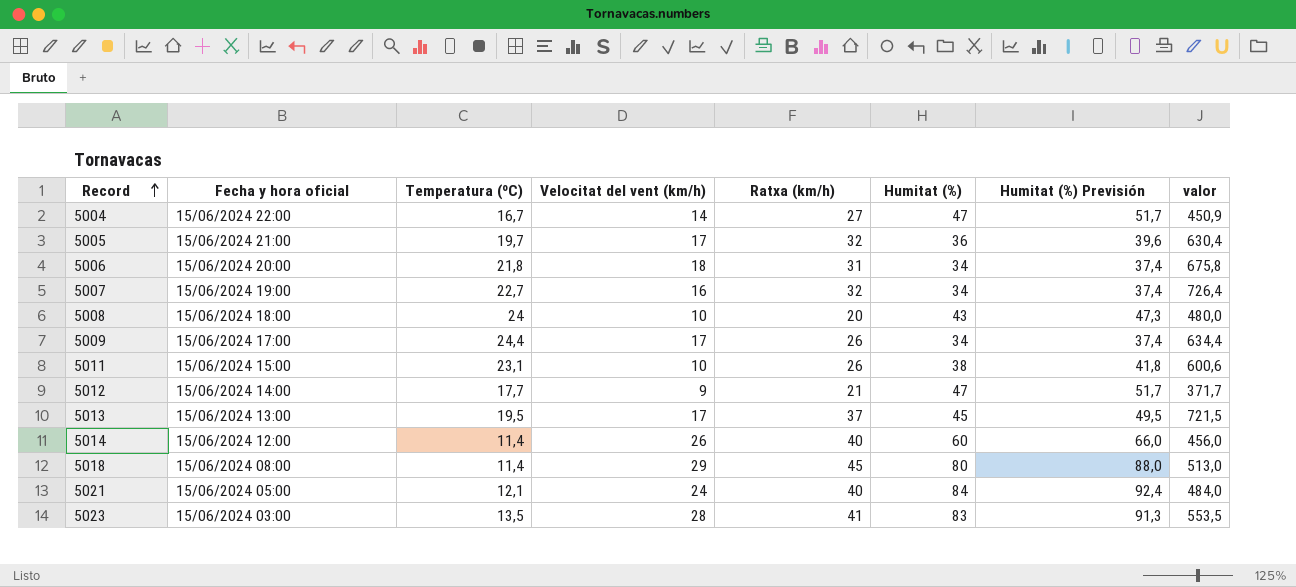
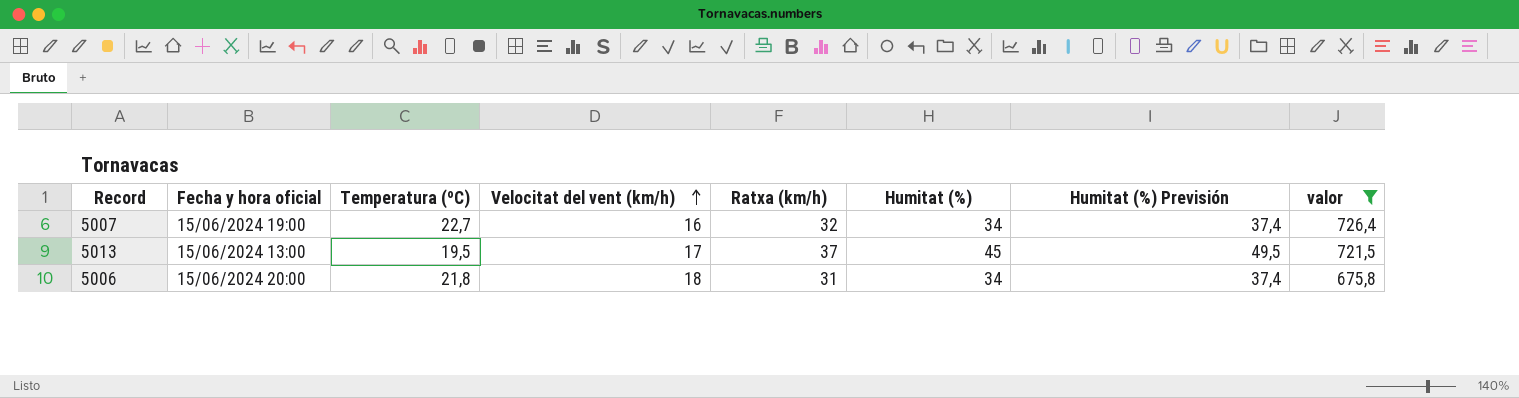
filter: none -> valor >= 675,8
row order: Record ascending -> Velocitat del vent (km/h) ascending

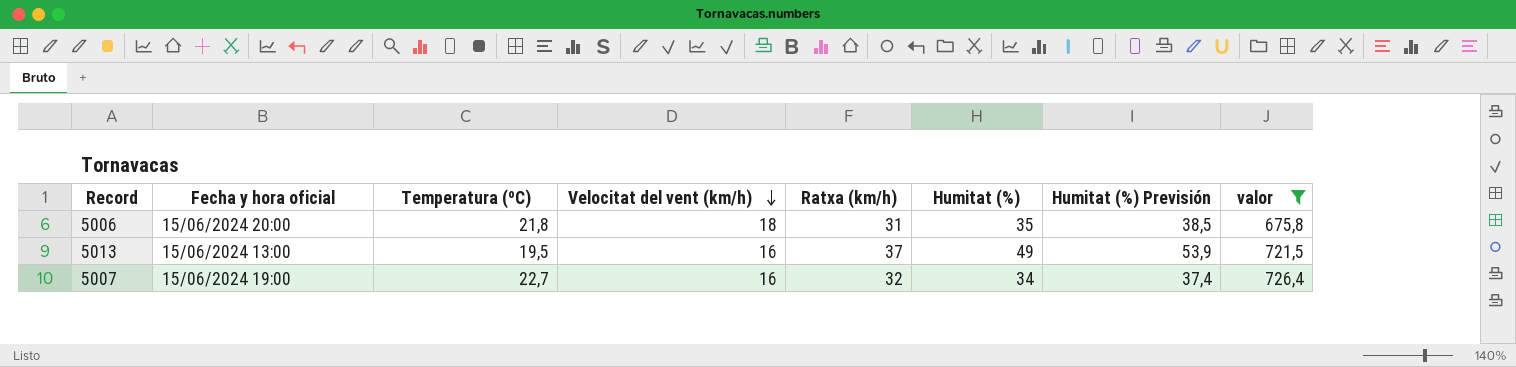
row order: Velocitat del vent (km/h) ascending -> Velocitat del vent (km/h) descending
5006 | Humitat (%): 34 -> 35
5006 | Humitat (%) Previsión: 37,4 -> 38,5
5013 | Velocitat del vent (km/h): 17 -> 16
5013 | Humitat (%): 45 -> 49
5013 | Humitat (%) Previsión: 49,5 -> 53,9

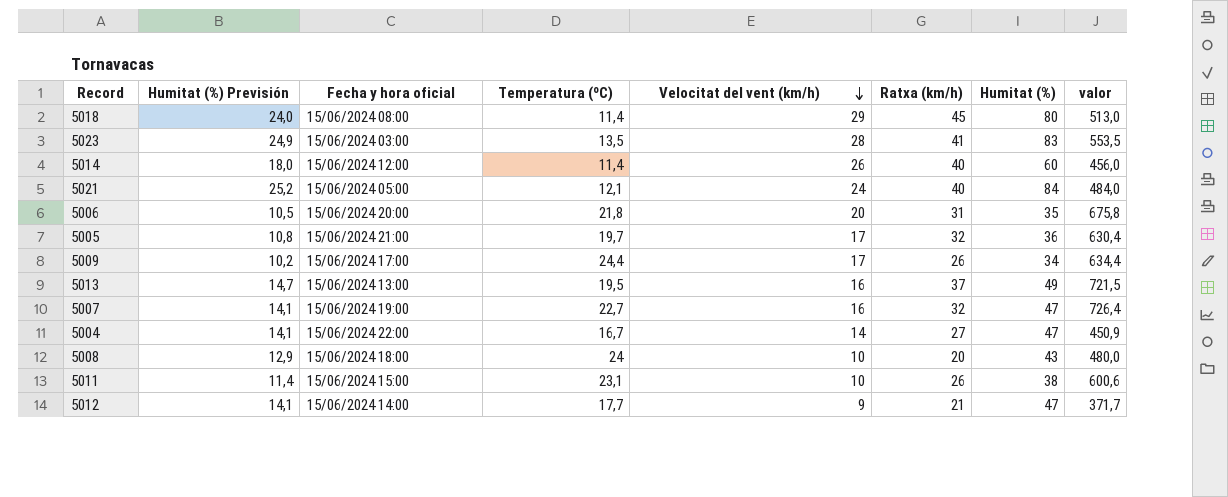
filter: valor >= 675,8 -> none
column Humitat (%) Previsión | formula: [Humitat (%)] * 1,1 -> [Humitat (%)] * 0,3
column Humitat (%) Previsión | position: 7 -> 2
5006 | Velocitat del vent (km/h): 18 -> 20
5007 | Humitat (%): 34 -> 47

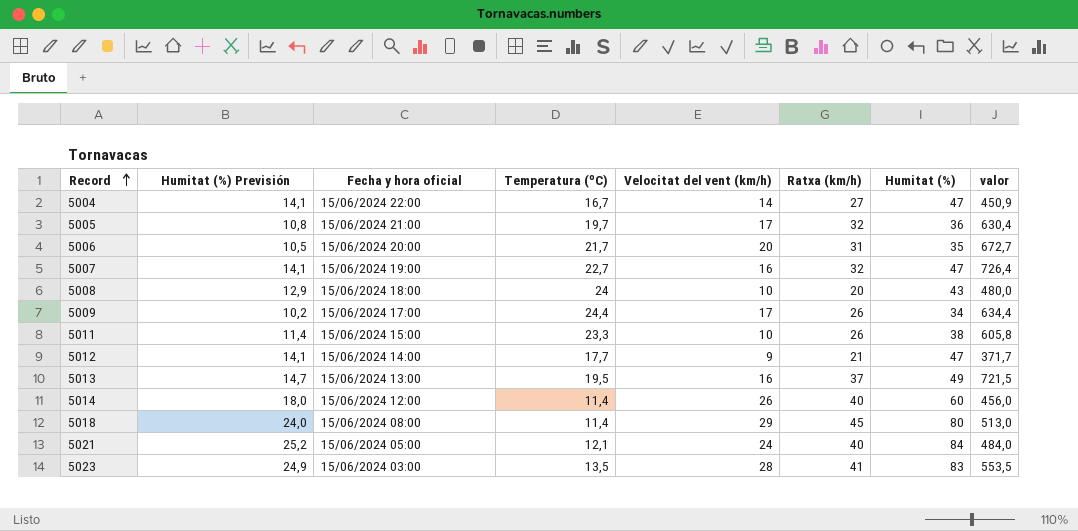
row order: Velocitat del vent (km/h) descending -> Record ascending
5006 | Temperatura (ºC): 21,8 -> 21,7
5006 | valor: 675,8 -> 672,7
5011 | Temperatura (ºC): 23,1 -> 23,3
5011 | valor: 600,6 -> 605,8

